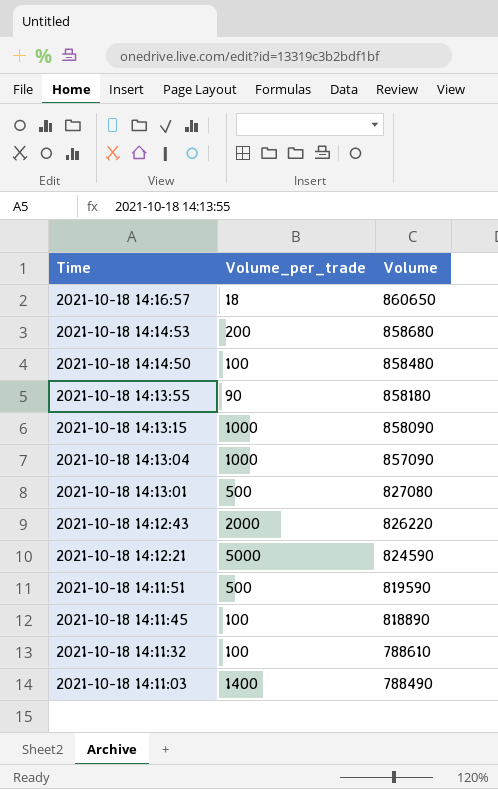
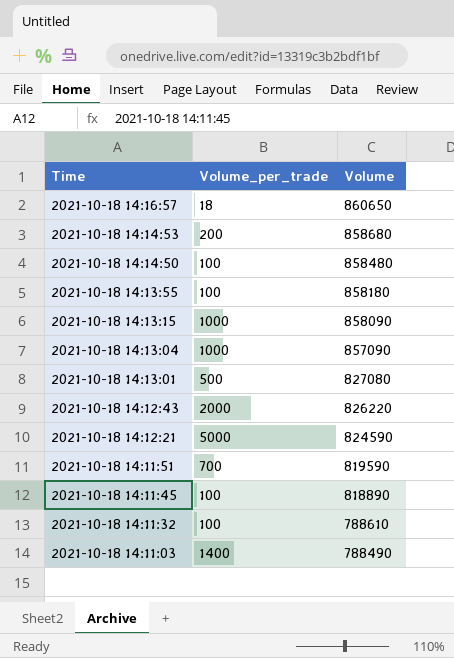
2021-10-18 14:13:55 | Volume_per_trade: 90 -> 100
2021-10-18 14:11:51 | Volume_per_trade: 500 -> 700

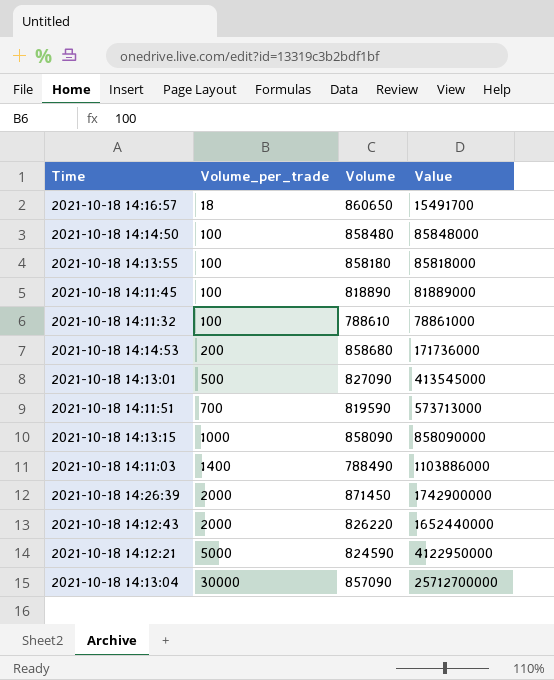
row order: Time descending -> Volume_per_trade ascending
column Value | formula: none -> [Volume_per_trade] * [Volume]
2021-10-18 14:13:01 | Volume: 827080 -> 827090
row 2021-10-18 14:26:39: none -> 2000 | 871450 | 1742900000
2021-10-18 14:13:04 | Volume_per_trade: 1000 -> 30000

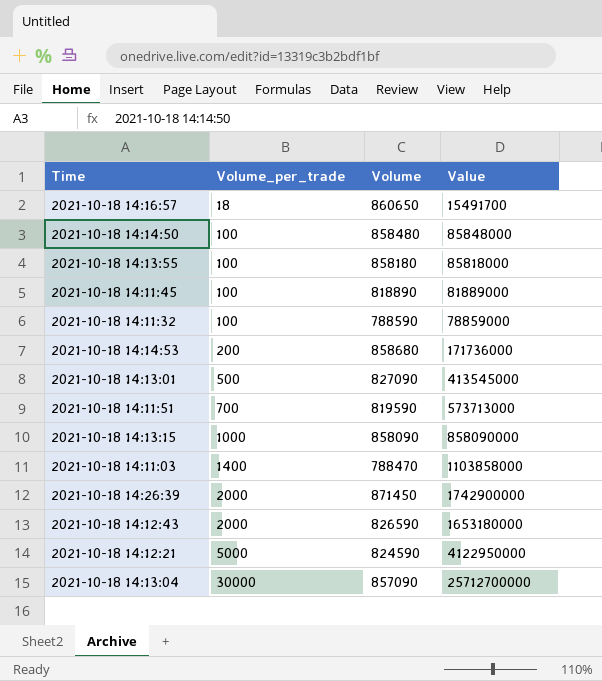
2021-10-18 14:11:32 | Volume: 788610 -> 788590
2021-10-18 14:11:32 | Value: 78861000 -> 78859000
2021-10-18 14:11:03 | Volume: 788490 -> 788470
2021-10-18 14:11:03 | Value: 1103886000 -> 1103858000
2021-10-18 14:12:43 | Volume: 826220 -> 826590
2021-10-18 14:12:43 | Value: 1652440000 -> 1653180000

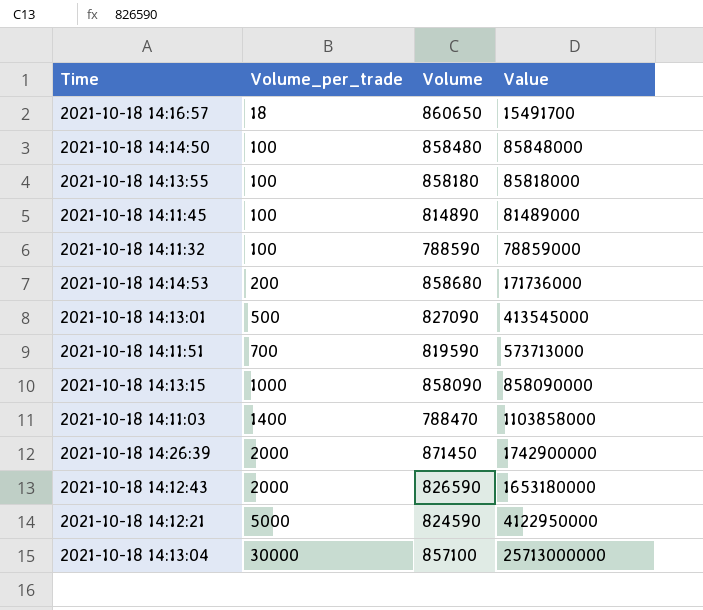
2021-10-18 14:11:45 | Volume: 818890 -> 814890
2021-10-18 14:11:45 | Value: 81889000 -> 81489000
2021-10-18 14:13:04 | Volume: 857090 -> 857100
2021-10-18 14:13:04 | Value: 25712700000 -> 25713000000

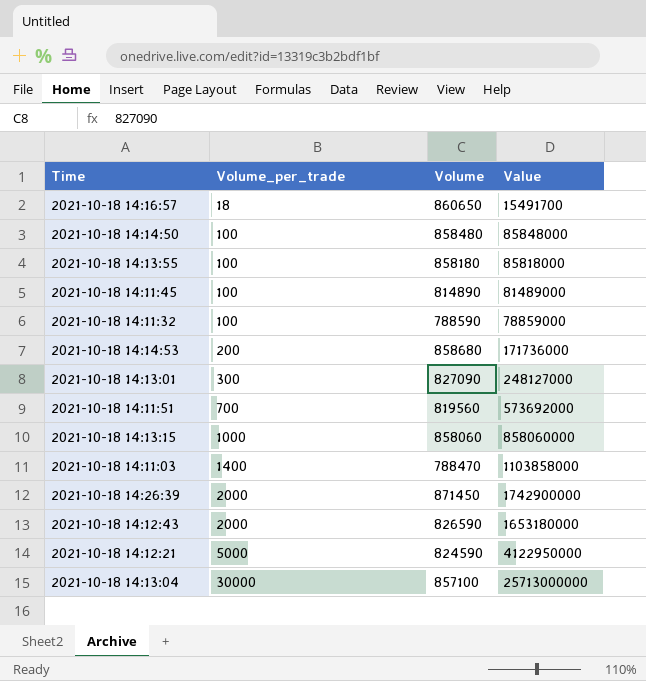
2021-10-18 14:13:01 | Volume_per_trade: 500 -> 300
2021-10-18 14:13:01 | Value: 413545000 -> 248127000
2021-10-18 14:11:51 | Volume: 819590 -> 819560
2021-10-18 14:11:51 | Value: 573713000 -> 573692000
2021-10-18 14:13:15 | Volume: 858090 -> 858060
2021-10-18 14:13:15 | Value: 858090000 -> 858060000

